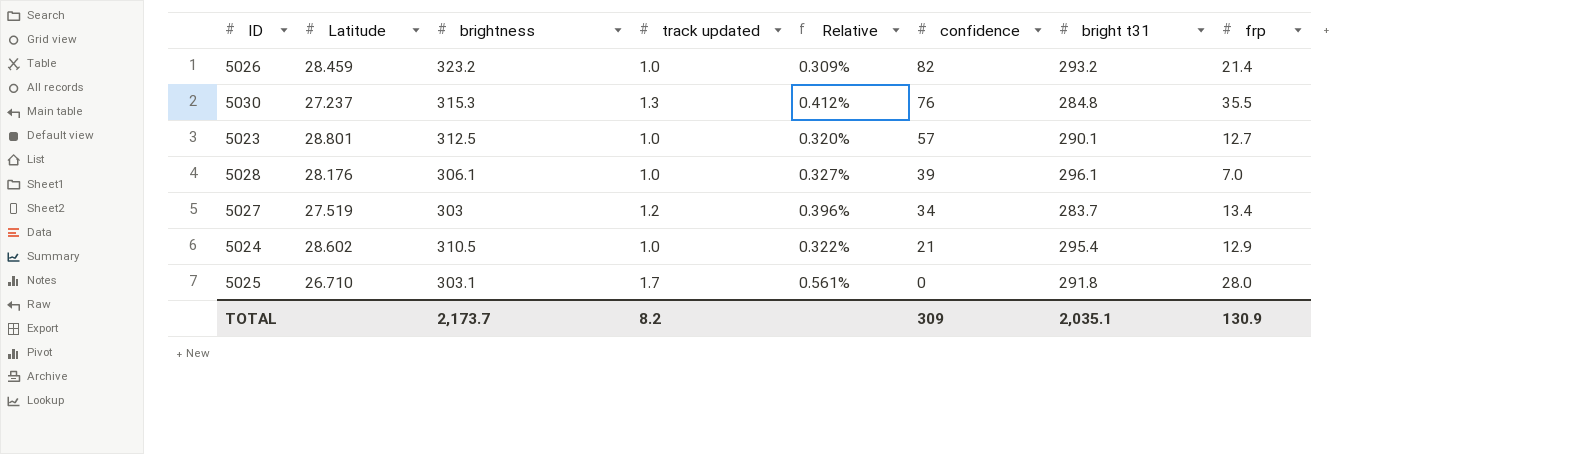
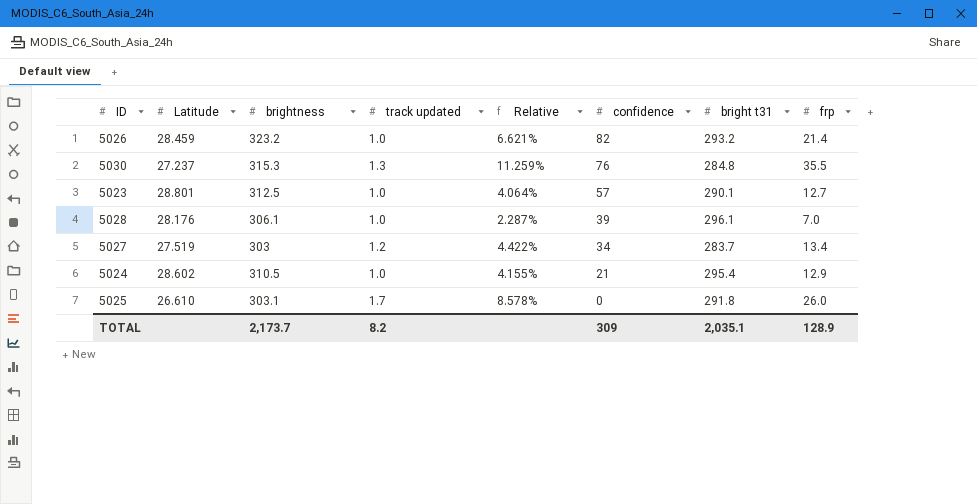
column Relative | formula: [track updated] / [brightness] -> [frp] / [brightness]
5025 | Latitude: 26.710 -> 26.610
5025 | frp: 28.0 -> 26.0
TOTAL | frp: 130.9 -> 128.9

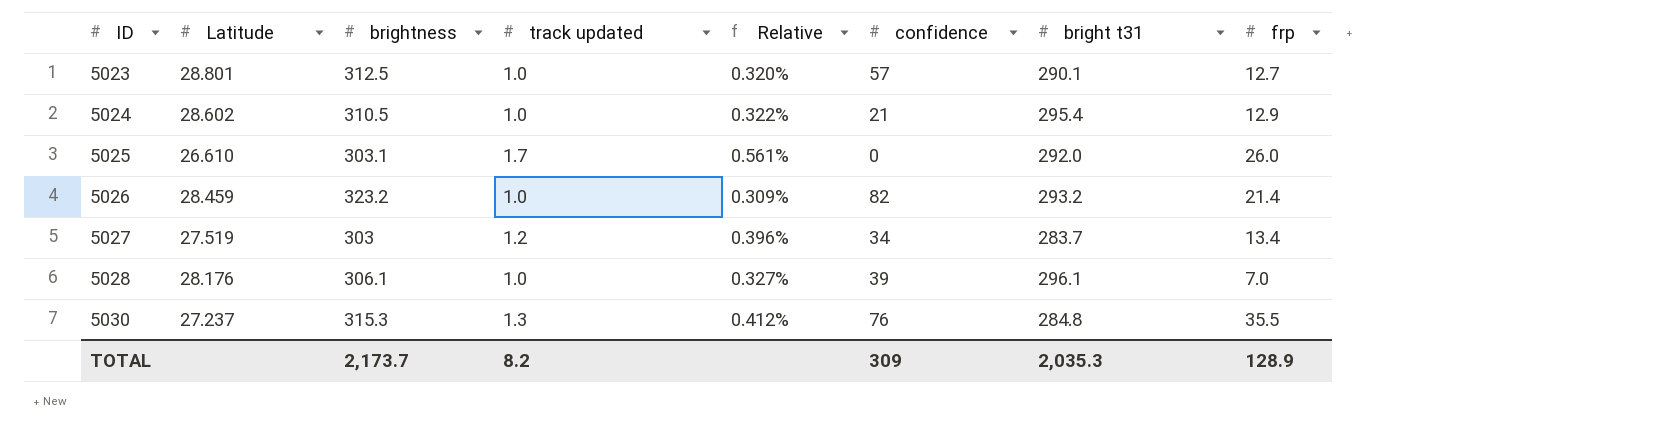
row order: confidence descending -> ID ascending
column Relative | formula: [frp] / [brightness] -> [track updated] / [brightness]
5025 | bright t31: 291.8 -> 292.0
TOTAL | bright t31: 2,035.1 -> 2,035.3

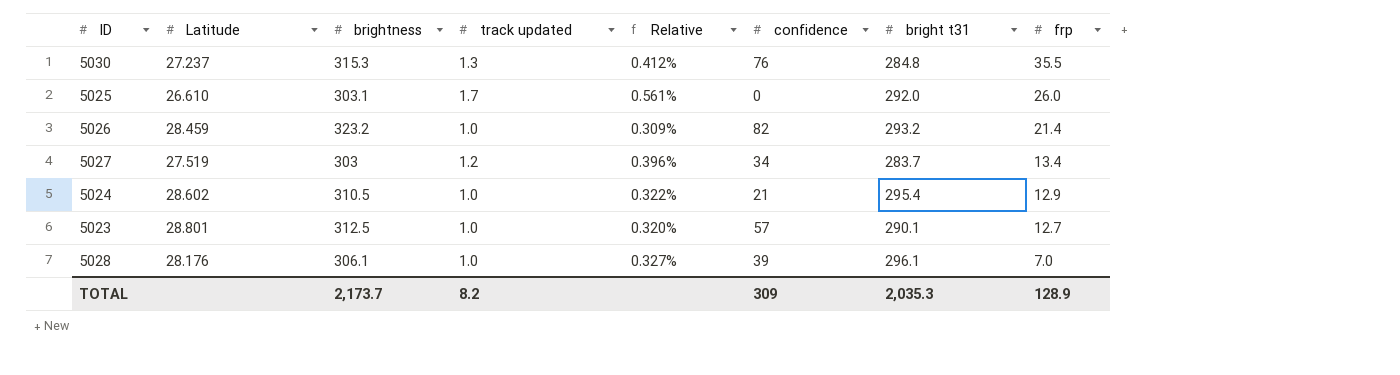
row order: ID ascending -> frp descending

